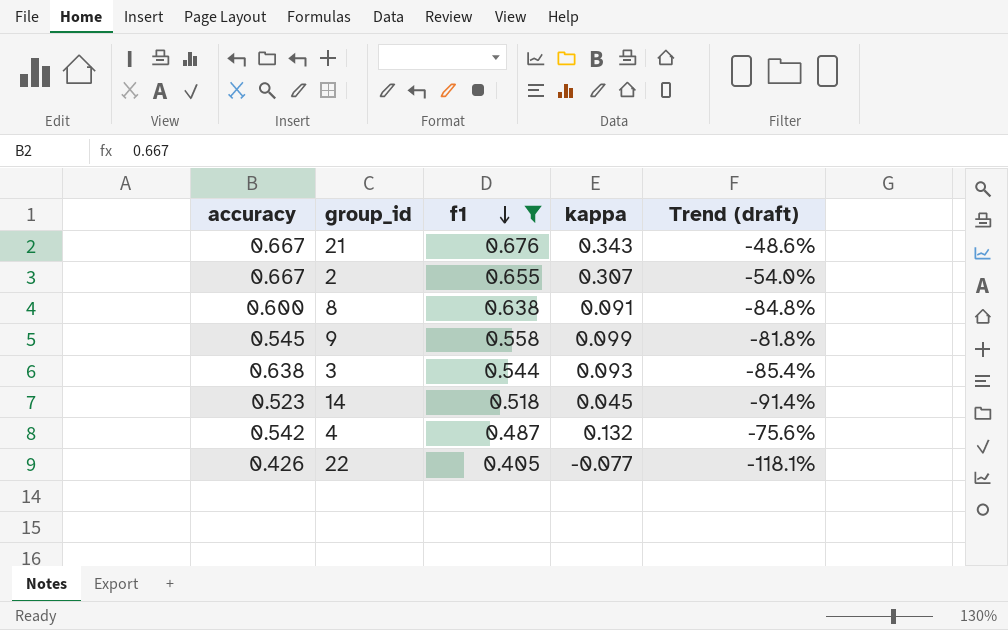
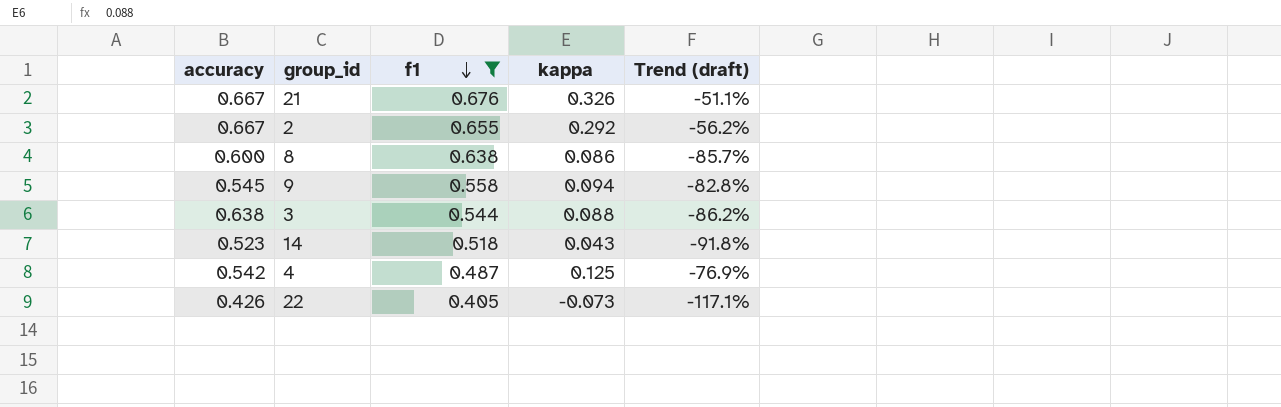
21 | kappa: 0.343 -> 0.326
21 | Trend (draft): -48.6% -> -51.1%
2 | kappa: 0.307 -> 0.292
2 | Trend (draft): -54.0% -> -56.2%
8 | kappa: 0.091 -> 0.086
8 | Trend (draft): -84.8% -> -85.7%
9 | kappa: 0.099 -> 0.094
9 | Trend (draft): -81.8% -> -82.8%
3 | kappa: 0.093 -> 0.088
3 | Trend (draft): -85.4% -> -86.2%
14 | kappa: 0.045 -> 0.043
14 | Trend (draft): -91.4% -> -91.8%
4 | kappa: 0.132 -> 0.125
4 | Trend (draft): -75.6% -> -76.9%
22 | kappa: -0.077 -> -0.073
22 | Trend (draft): -118.1% -> -117.1%

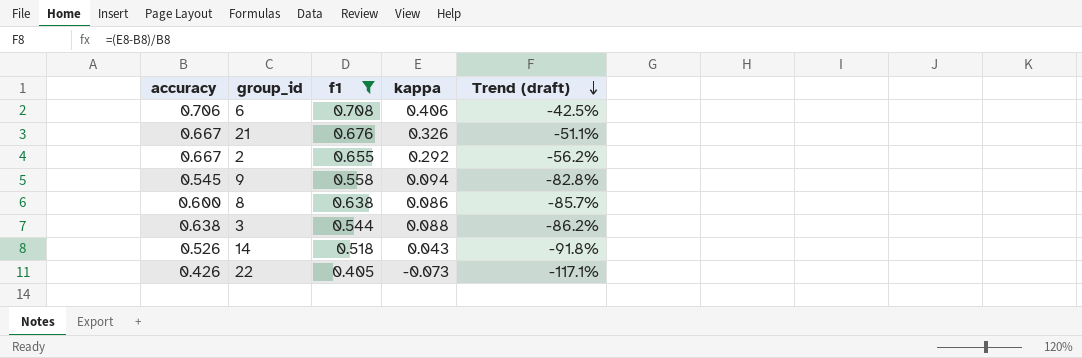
row order: f1 descending -> Trend (draft) descending
row 4: 0.542 | 0.487 | 0.125 | -76.9% -> none
row 6: none -> 0.706 | 0.708 | 0.406 | -42.5%
14 | accuracy: 0.523 -> 0.526

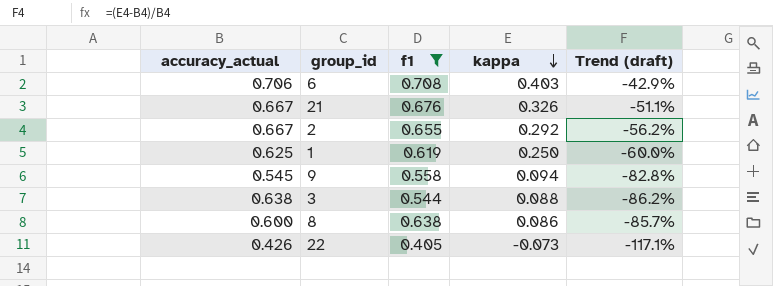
row order: Trend (draft) descending -> kappa descending
column name: accuracy -> accuracy_actual
row 14: 0.526 | 0.518 | 0.043 | -91.8% -> none
6 | kappa: 0.406 -> 0.403
6 | Trend (draft): -42.5% -> -42.9%
row 1: none -> 0.625 | 0.619 | 0.250 | -60.0%

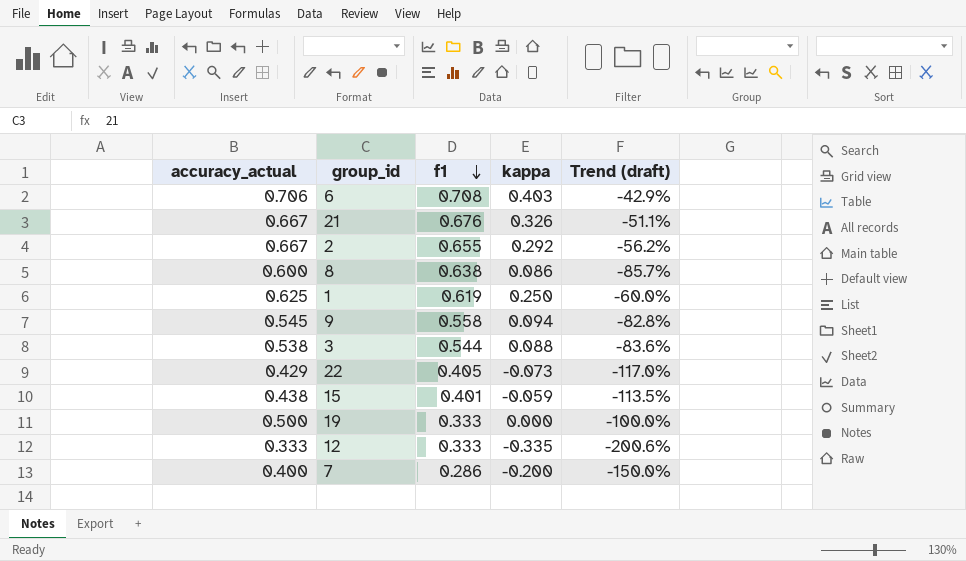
filter: f1 >= 0.405 -> none
row order: kappa descending -> f1 descending
3 | accuracy_actual: 0.638 -> 0.538
3 | Trend (draft): -86.2% -> -83.6%
22 | accuracy_actual: 0.426 -> 0.429
22 | Trend (draft): -117.1% -> -117.0%

